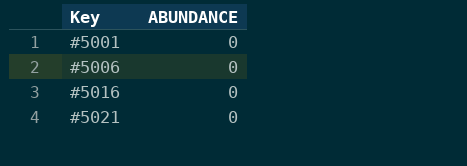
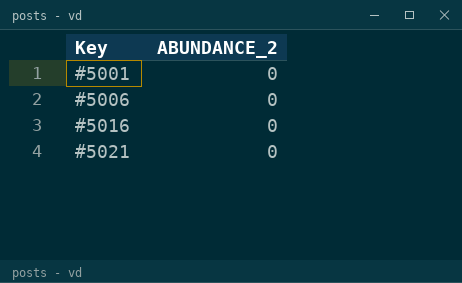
column name: ABUNDANCE -> ABUNDANCE_2

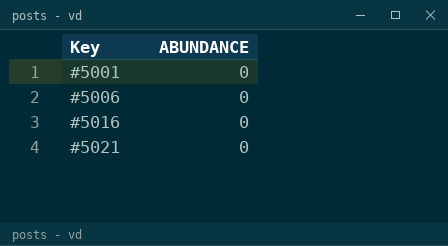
column name: ABUNDANCE_2 -> ABUNDANCE

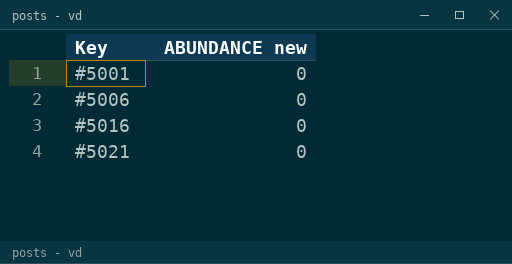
column name: ABUNDANCE -> ABUNDANCE new

